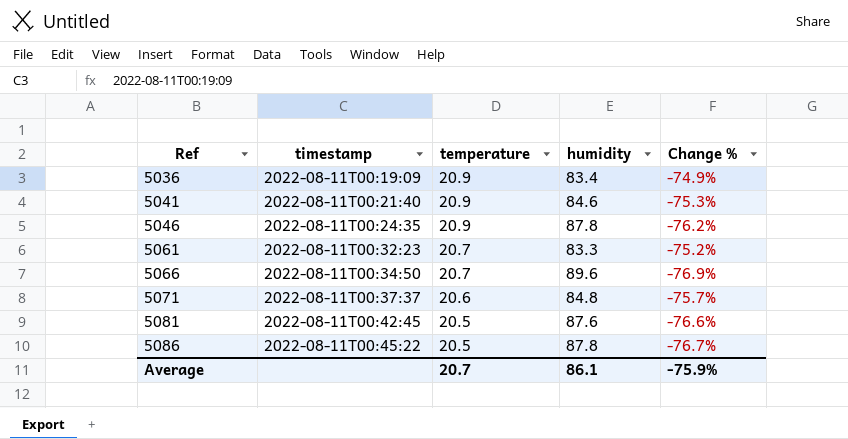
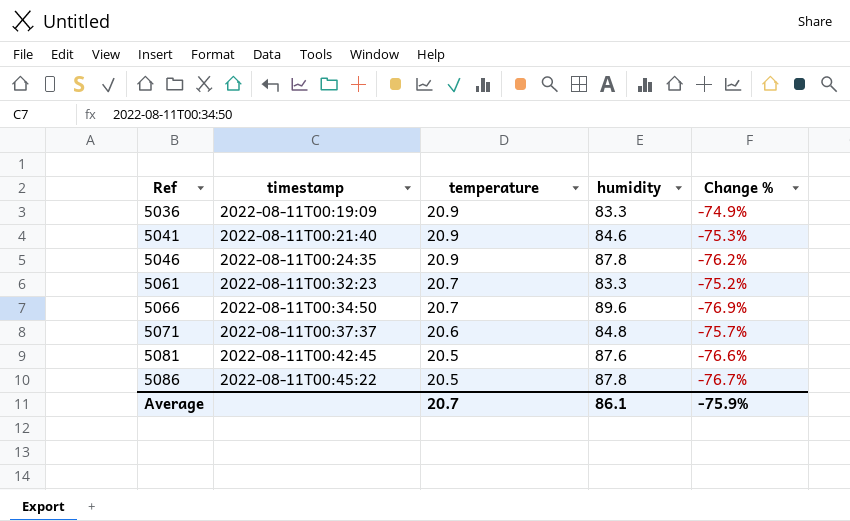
5036 | humidity: 83.4 -> 83.3

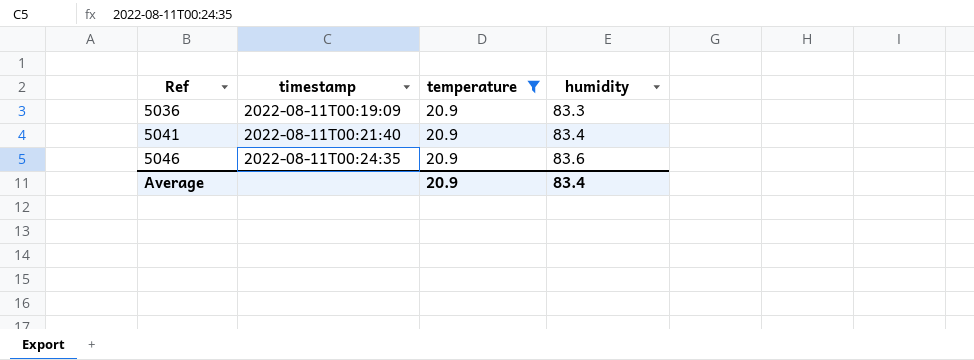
filter: none -> temperature = 20.9
column Change % | formula: ([temperature] - [humidity]) / [humidity] -> none
5041 | humidity: 84.6 -> 83.4
5046 | humidity: 87.8 -> 83.6
Average | temperature: 20.7 -> 20.9
Average | humidity: 86.1 -> 83.4

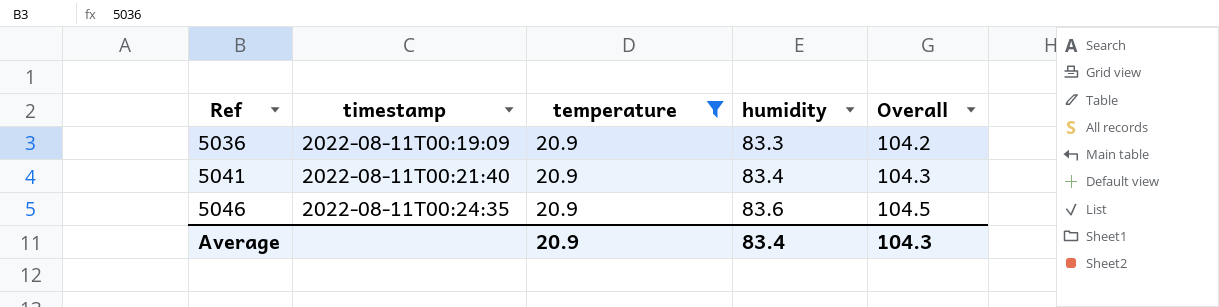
column Overall | formula: none -> [temperature] + [humidity]

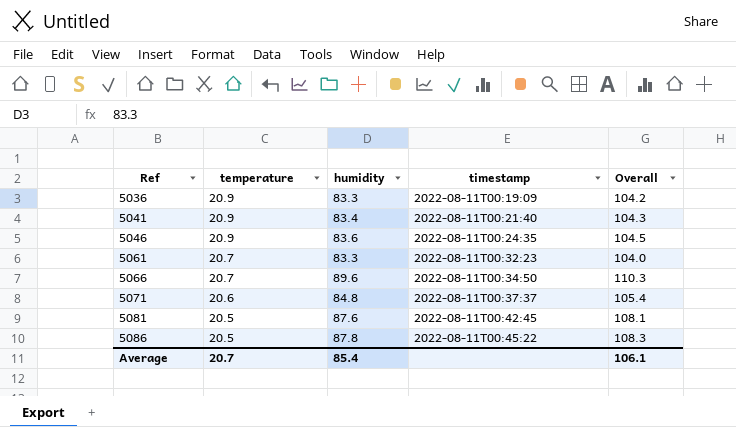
filter: temperature = 20.9 -> none
column timestamp | position: 2 -> 4
Average | temperature: 20.9 -> 20.7
Average | humidity: 83.4 -> 85.4
Average | Overall: 104.3 -> 106.1

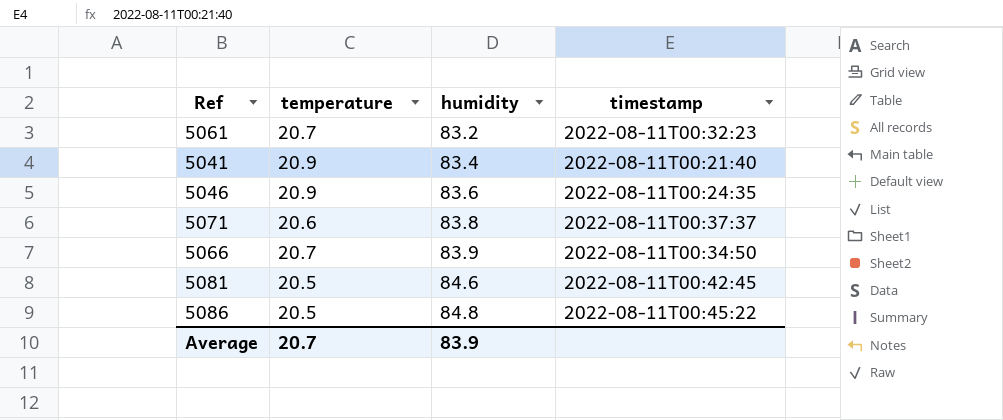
row order: Ref ascending -> humidity ascending
column Overall | formula: [temperature] + [humidity] -> none
row 5036: 20.9 | 83.3 | 2022-08-11T00:19:09 | 104.2 -> none
5061 | humidity: 83.3 -> 83.2
5071 | humidity: 84.8 -> 83.8
5066 | humidity: 89.6 -> 83.9
5081 | humidity: 87.6 -> 84.6
5086 | humidity: 87.8 -> 84.8
Average | humidity: 85.4 -> 83.9

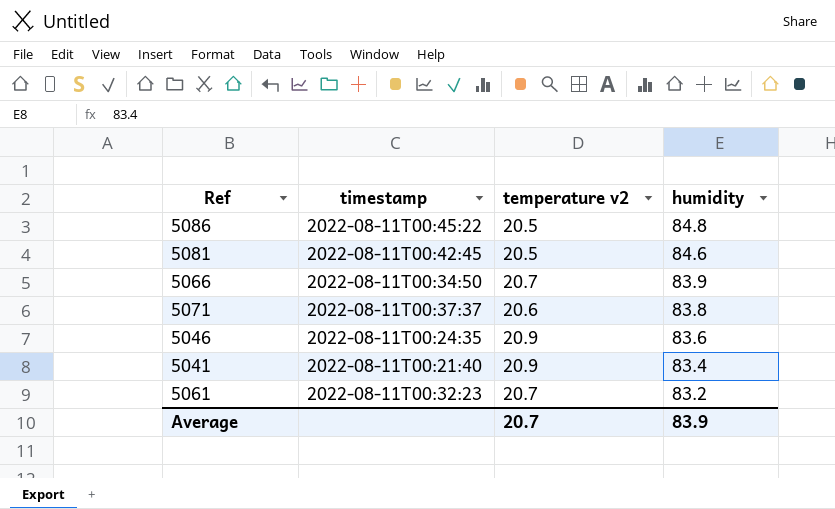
row order: humidity ascending -> humidity descending
column timestamp | position: 4 -> 2
column name: temperature -> temperature v2

